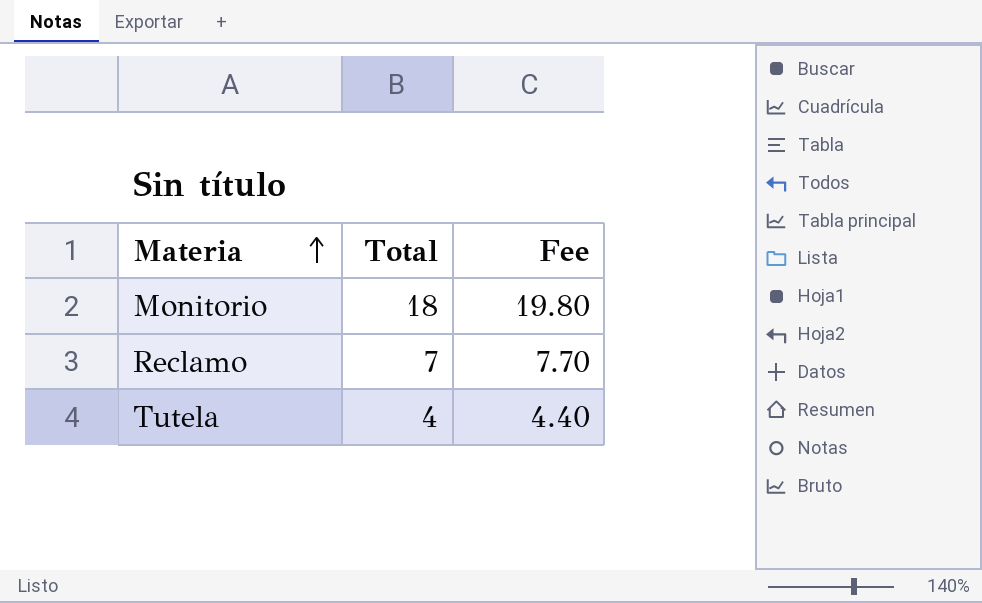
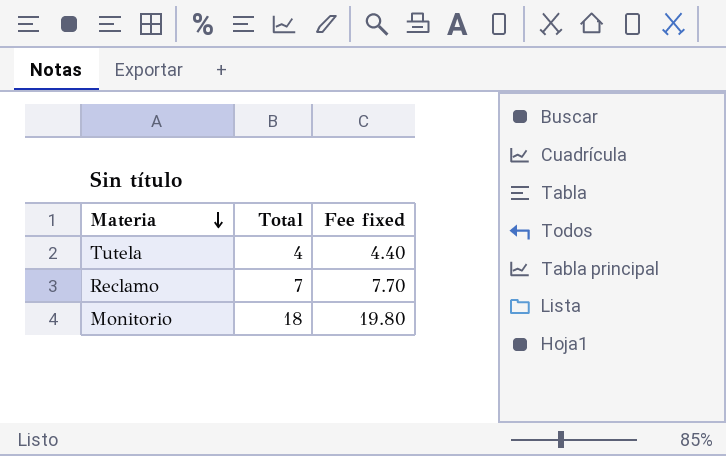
row order: Materia ascending -> Materia descending
column name: Fee -> Fee fixed

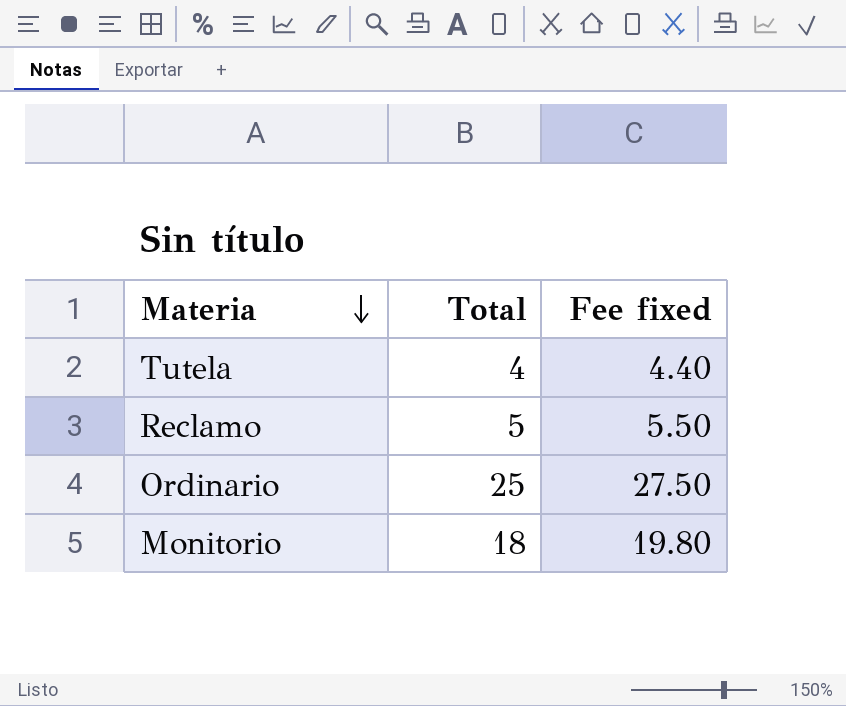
Reclamo | Total: 7 -> 5
Reclamo | Fee fixed: 7.70 -> 5.50
row Ordinario: none -> 25 | 27.50

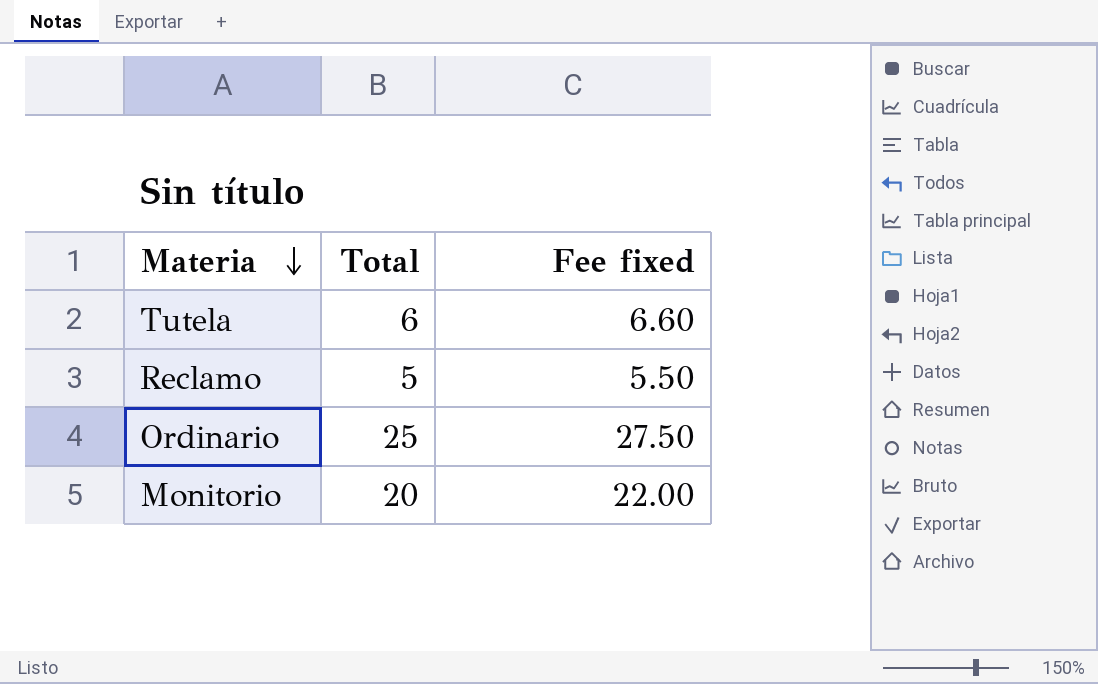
Tutela | Total: 4 -> 6
Tutela | Fee fixed: 4.40 -> 6.60
Monitorio | Total: 18 -> 20
Monitorio | Fee fixed: 19.80 -> 22.00

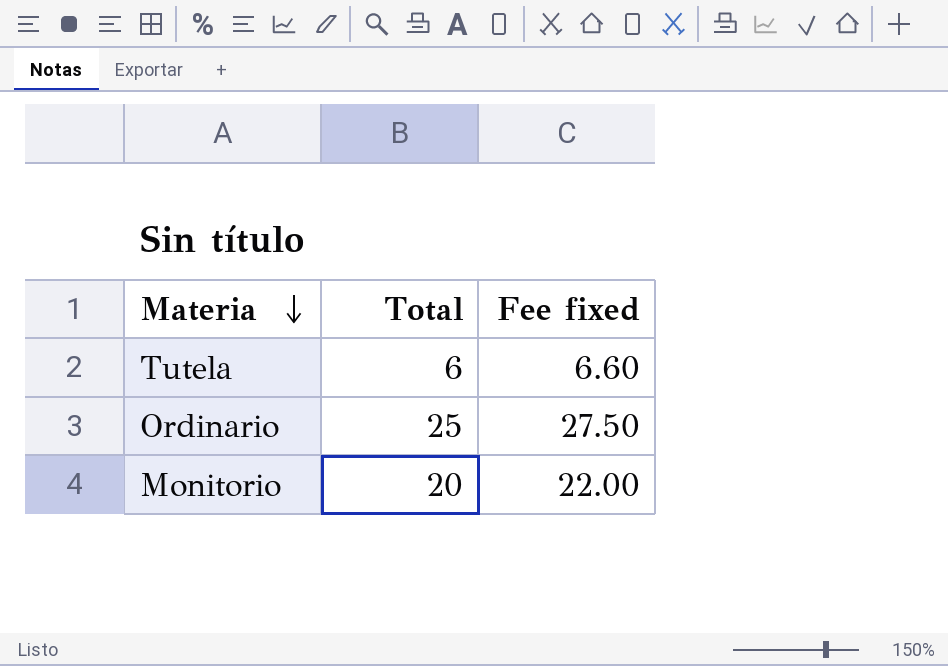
row Reclamo: 5 | 5.50 -> none

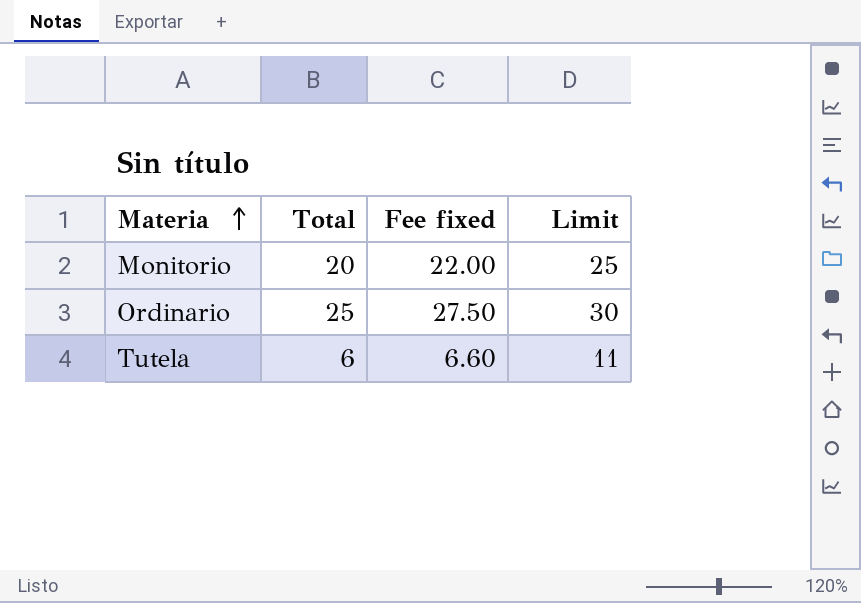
row order: Materia descending -> Materia ascending
column Limit | formula: none -> [Total] + 5

